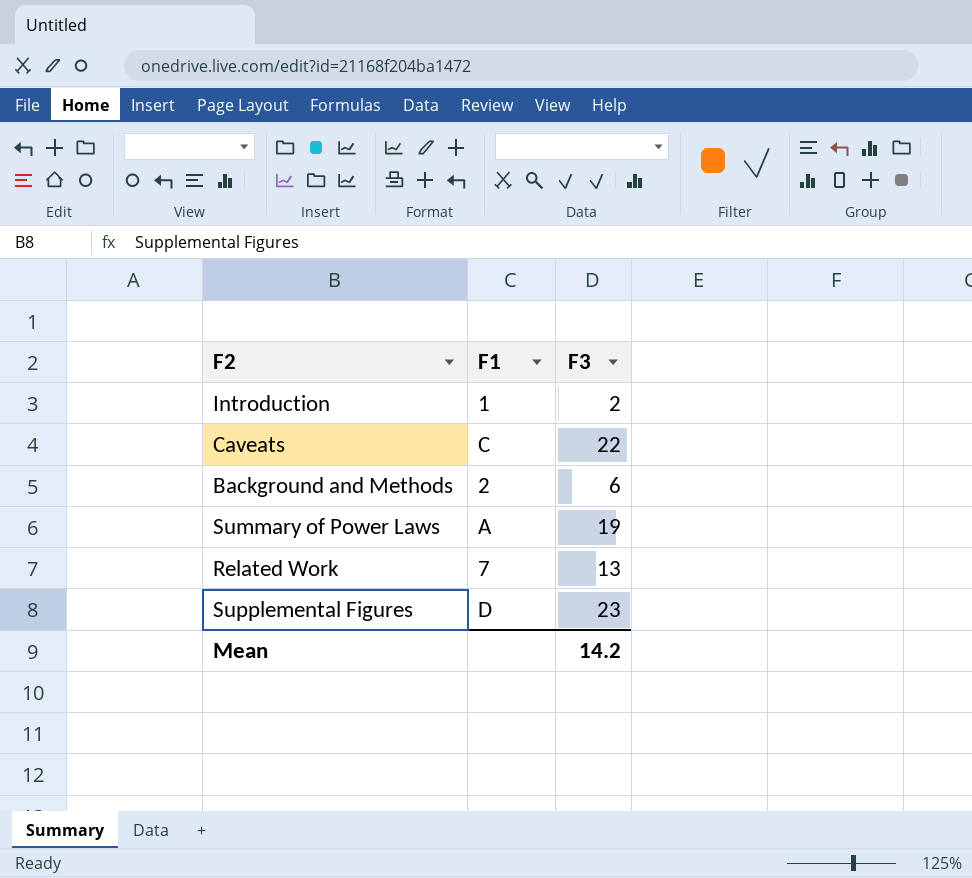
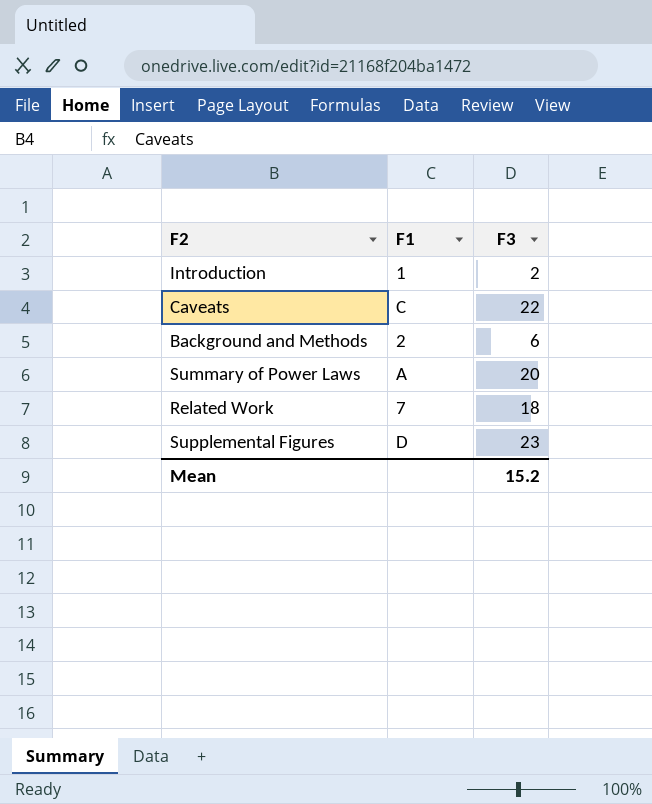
Summary of Power Laws | F3: 19 -> 20
Related Work | F3: 13 -> 18
Mean | F3: 14.2 -> 15.2

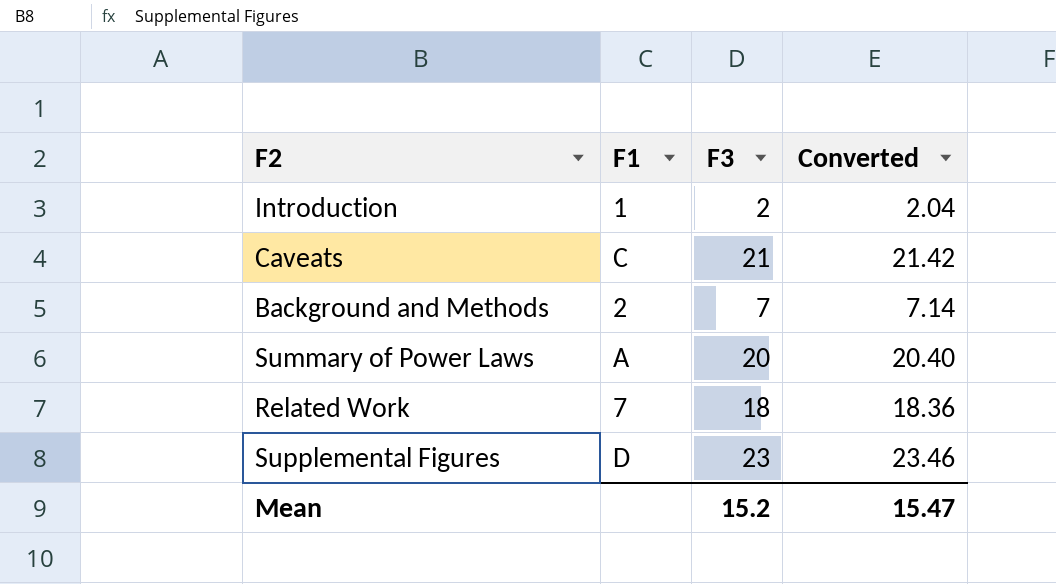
column Converted | formula: none -> [F3] * 1.02
Caveats | F3: 22 -> 21
Background and Methods | F3: 6 -> 7

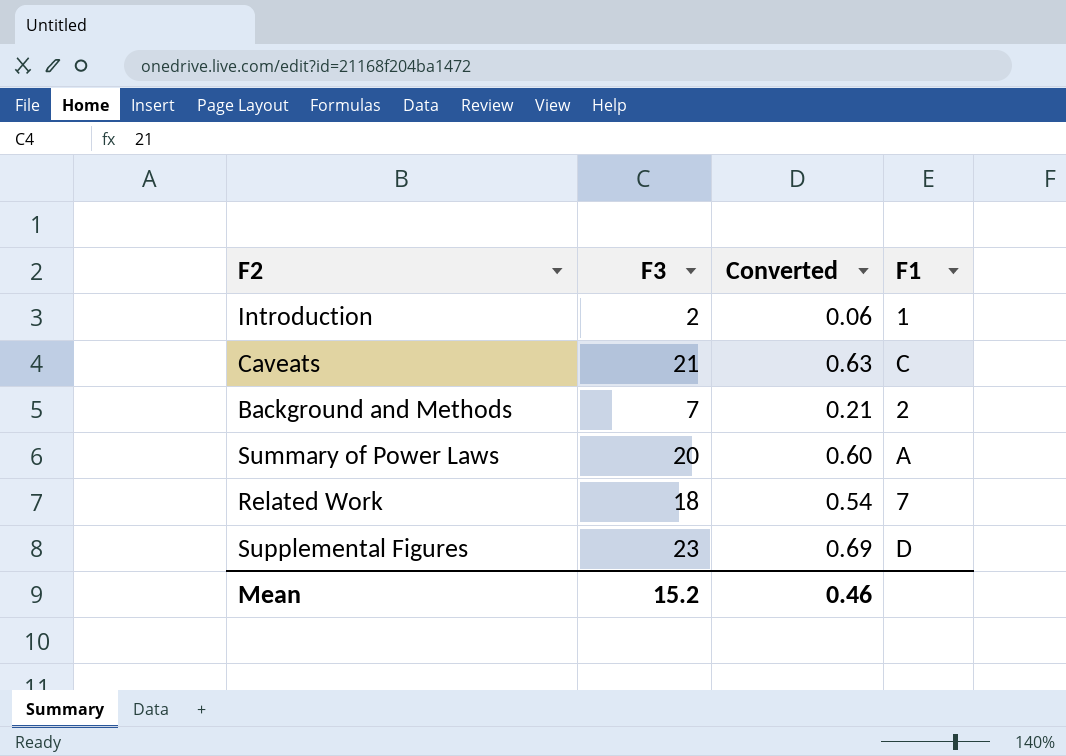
column Converted | formula: [F3] * 1.02 -> [F3] * 0.03
column F1 | position: 2 -> 4
Mean | Converted: 15.47 -> 0.46

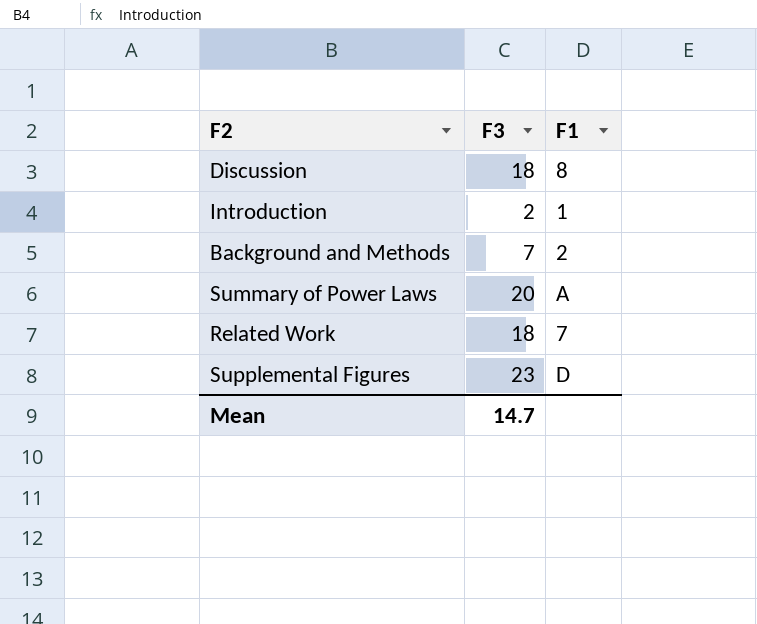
column Converted | formula: [F3] * 0.03 -> none
row Caveats: 21 | 0.63 | C -> none
row Discussion: none -> 18 | 8
Mean | F3: 15.2 -> 14.7

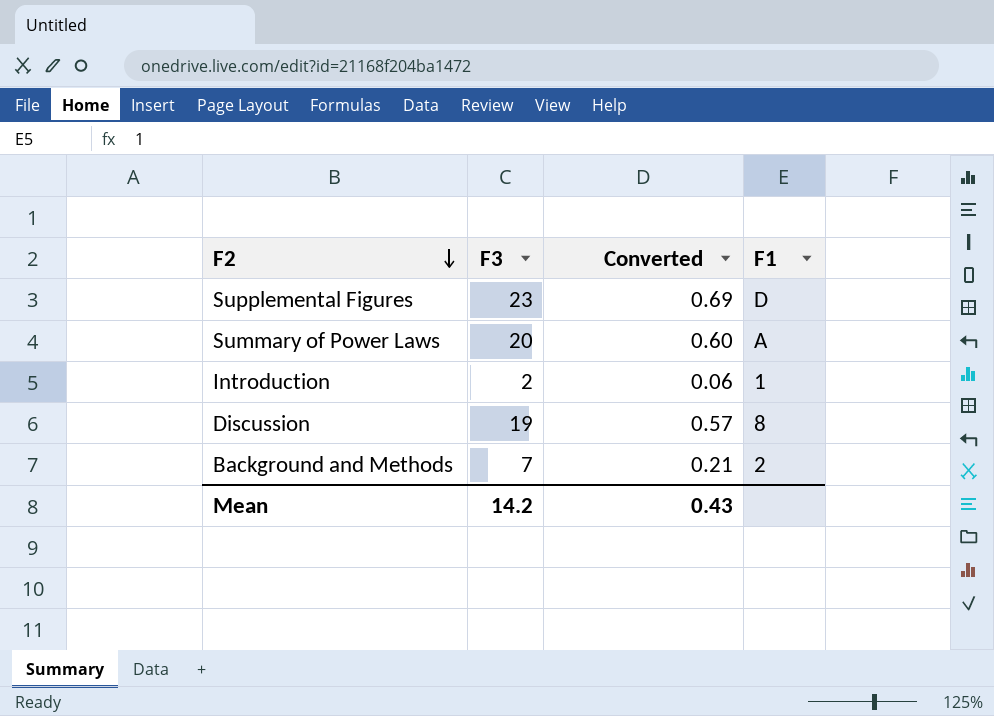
row order: none -> F2 descending
column Converted | formula: none -> [F3] * 0.03
row Related Work: 18 | 7 -> none
Discussion | F3: 18 -> 19
Mean | F3: 14.7 -> 14.2

